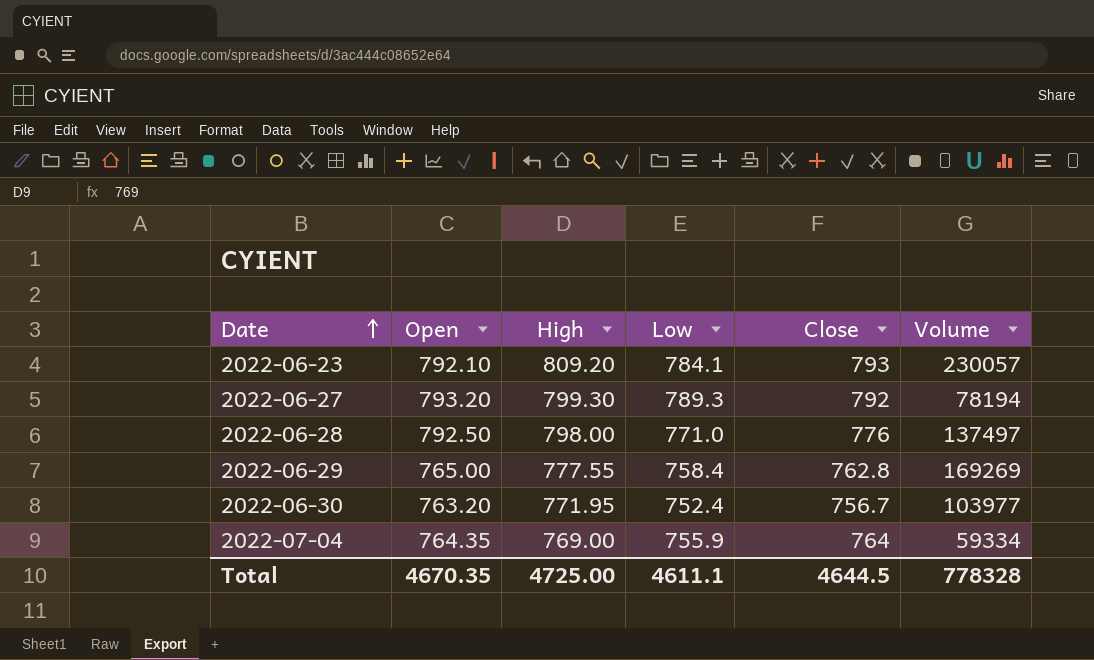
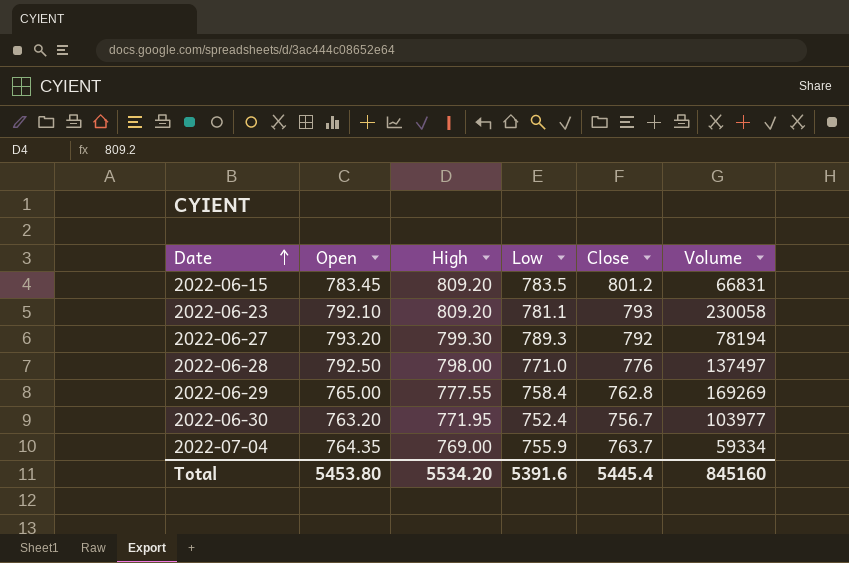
row 2022-06-15: none -> 783.45 | 809.20 | 783.5 | 801.2 | 66831
2022-06-23 | Low: 784.1 -> 781.1
2022-06-23 | Volume: 230057 -> 230058
2022-07-04 | Close: 764 -> 763.7
Total | Open: 4670.35 -> 5453.80
Total | High: 4725.00 -> 5534.20
Total | Low: 4611.1 -> 5391.6
Total | Close: 4644.5 -> 5445.4
Total | Volume: 778328 -> 845160

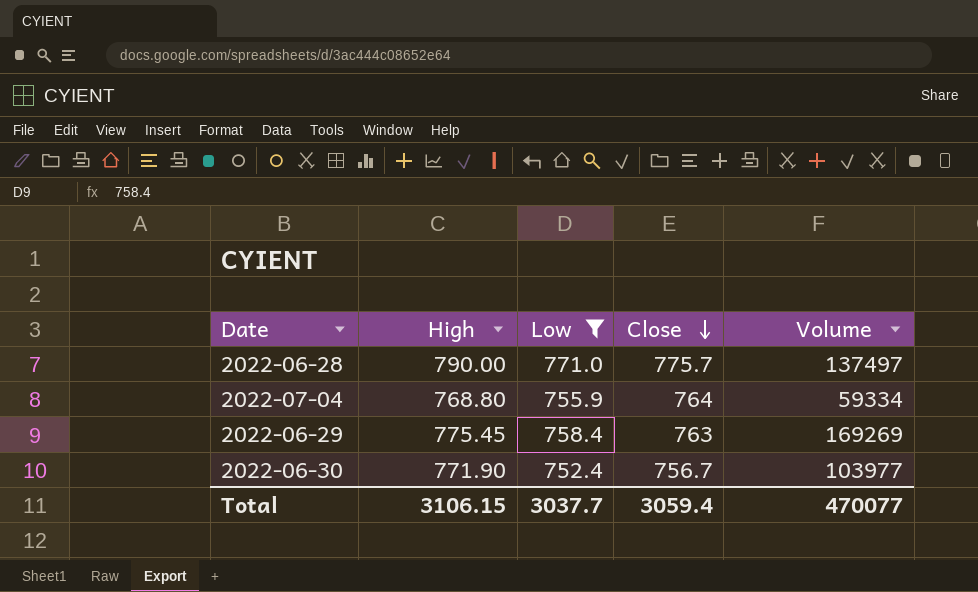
filter: none -> Low <= 771.0
row order: Date ascending -> Close descending
column Open | position: 2 -> none
2022-06-28 | High: 798.00 -> 790.00
2022-06-28 | Close: 776 -> 775.7
2022-07-04 | High: 769.00 -> 768.80
2022-07-04 | Close: 763.7 -> 764
2022-06-29 | High: 777.55 -> 775.45
2022-06-29 | Close: 762.8 -> 763
2022-06-30 | High: 771.95 -> 771.90
Total | High: 5534.20 -> 3106.15
Total | Low: 5391.6 -> 3037.7
Total | Close: 5445.4 -> 3059.4
Total | Volume: 845160 -> 470077

